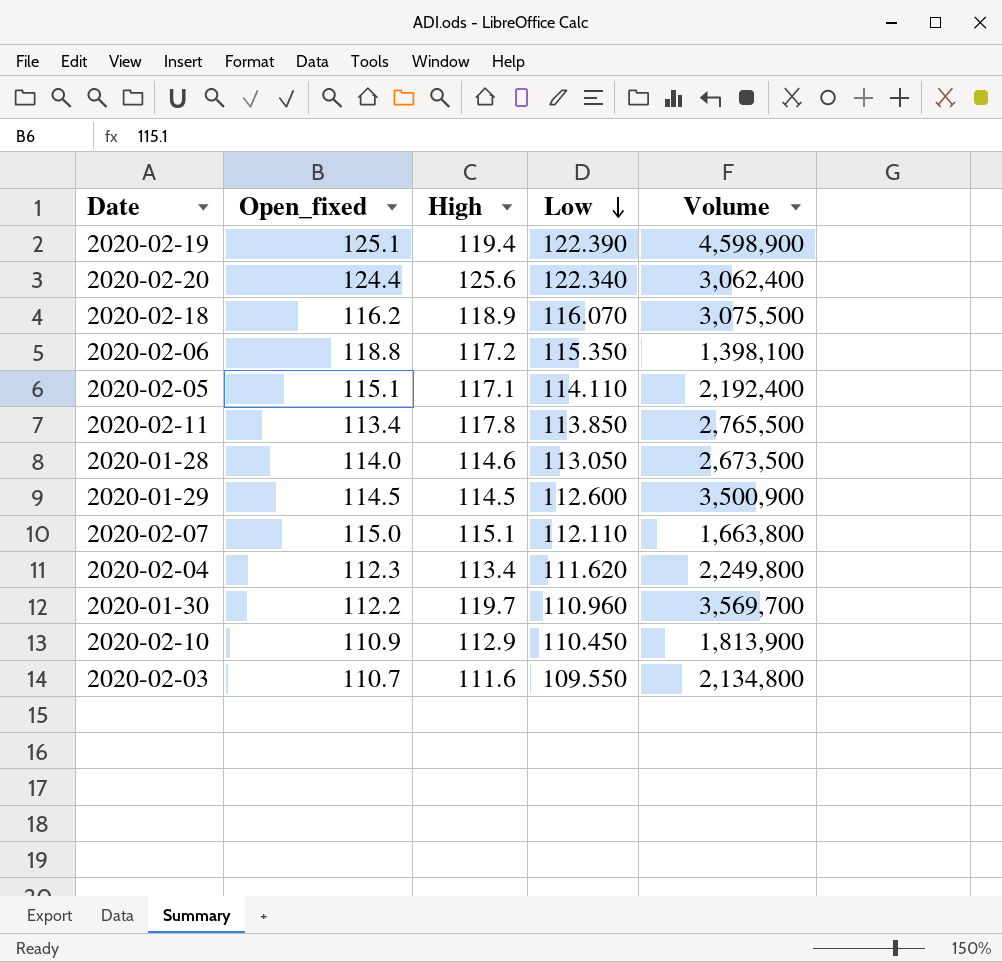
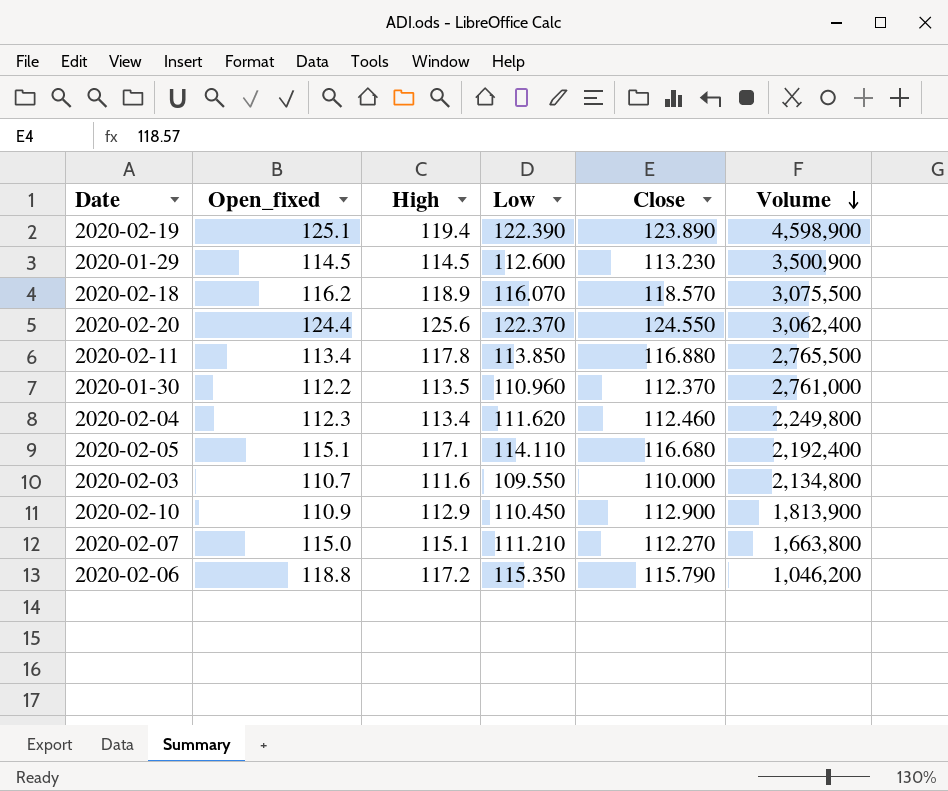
row order: Low descending -> Volume descending
column Close | position: none -> 5
row 2020-01-28: 114.0 | 114.6 | 113.050 | 2,673,500 -> none
2020-02-20 | Low: 122.340 -> 122.370
2020-01-30 | High: 119.7 -> 113.5
2020-01-30 | Volume: 3,569,700 -> 2,761,000
2020-02-07 | Low: 112.110 -> 111.210
2020-02-06 | Volume: 1,398,100 -> 1,046,200

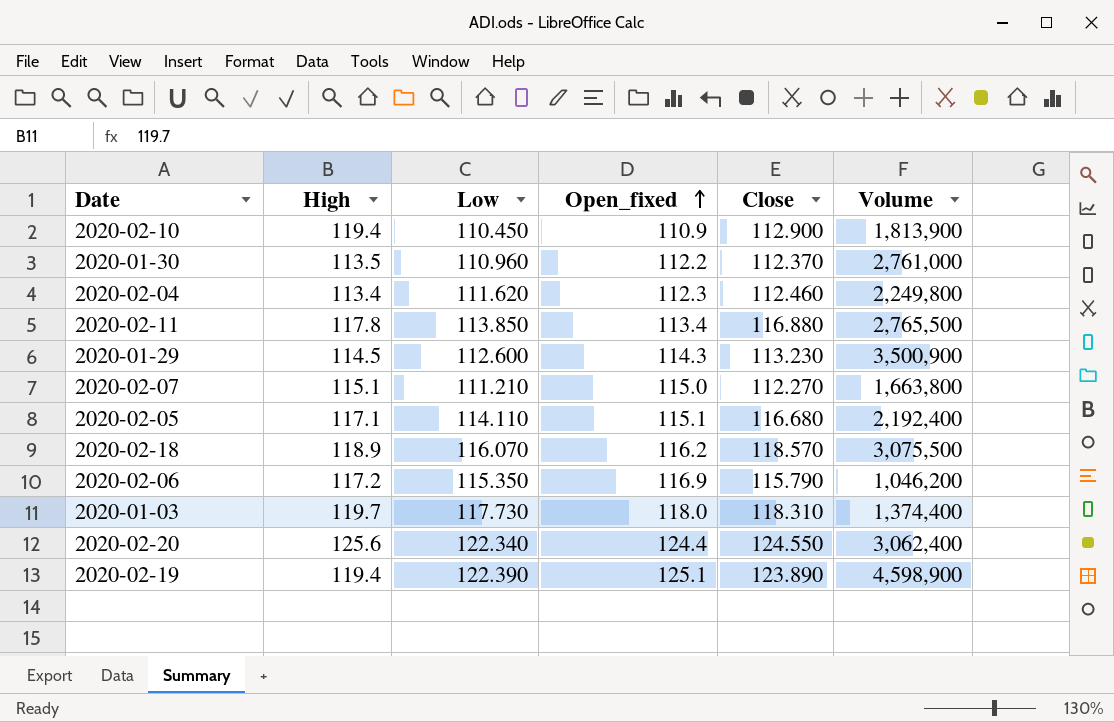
row order: Volume descending -> Open_fixed ascending
column Open_fixed | position: 2 -> 4
row 2020-02-03: 110.7 | 111.6 | 109.550 | 110.000 | 2,134,800 -> none
2020-02-10 | High: 112.9 -> 119.4
2020-01-29 | Open_fixed: 114.5 -> 114.3
2020-02-06 | Open_fixed: 118.8 -> 116.9
row 2020-01-03: none -> 119.7 | 117.730 | 118.0 | 118.310 | 1,374,400
2020-02-20 | Low: 122.370 -> 122.340

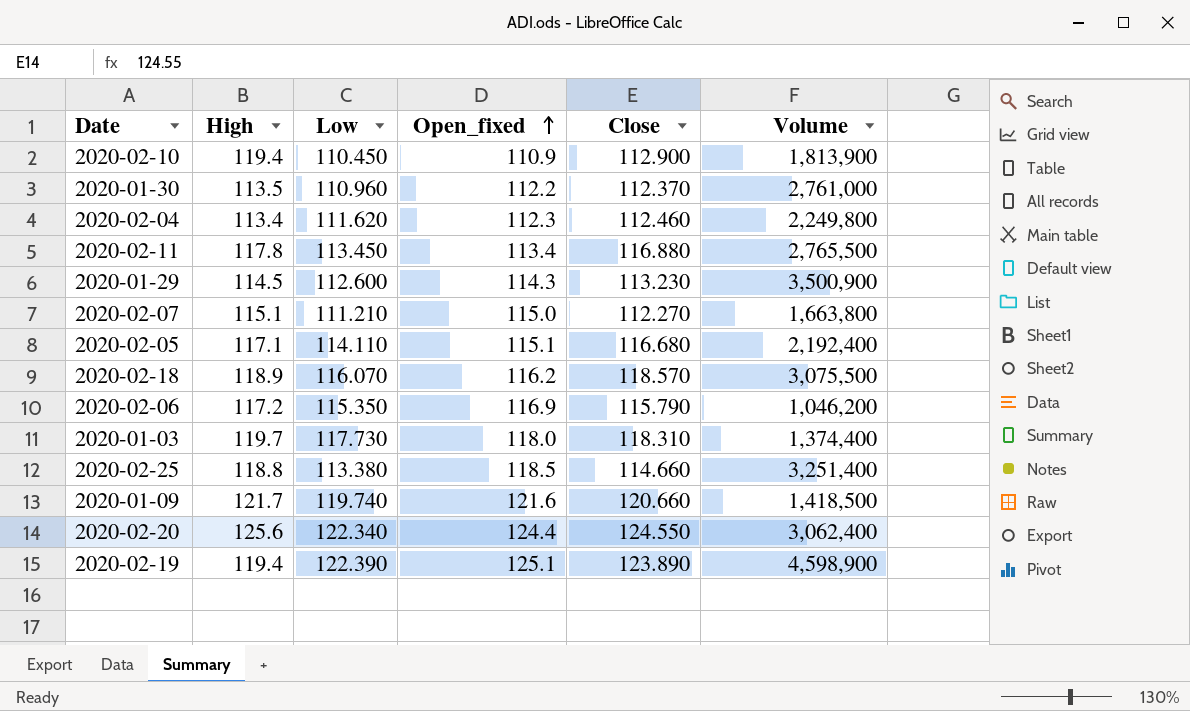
2020-02-11 | Low: 113.850 -> 113.450
row 2020-02-25: none -> 118.8 | 113.380 | 118.5 | 114.660 | 3,251,400
row 2020-01-09: none -> 121.7 | 119.740 | 121.6 | 120.660 | 1,418,500

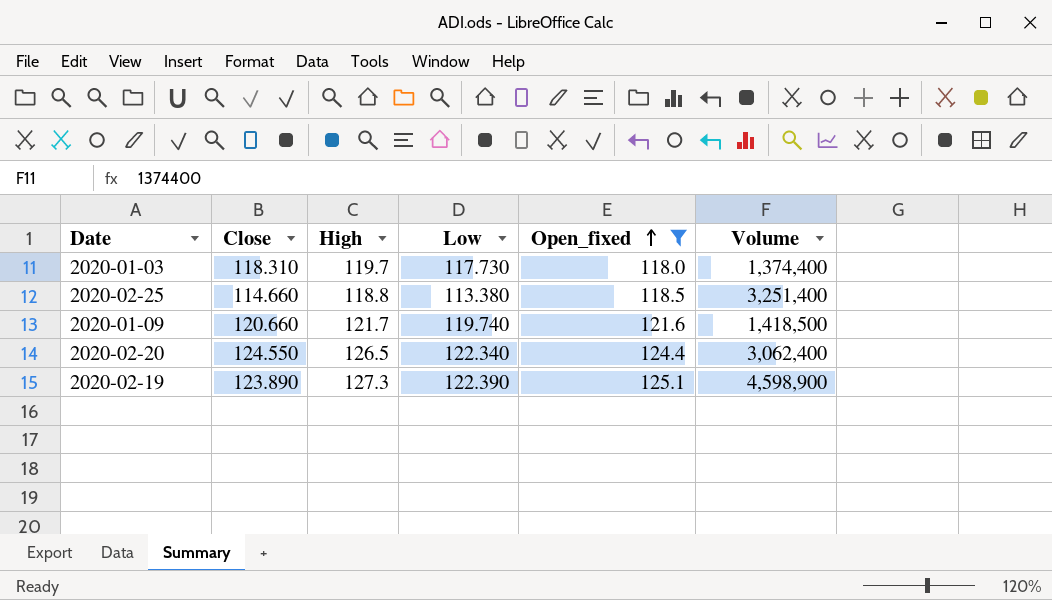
filter: none -> Open_fixed >= 118.0
column Close | position: 5 -> 2
2020-02-20 | High: 125.6 -> 126.5
2020-02-19 | High: 119.4 -> 127.3

